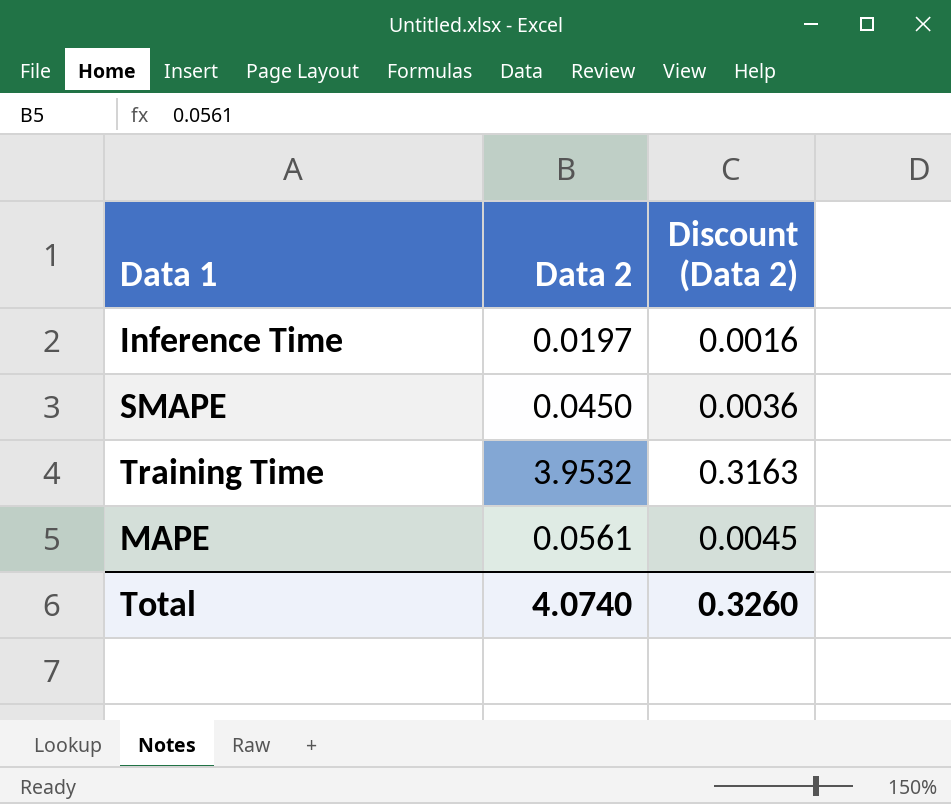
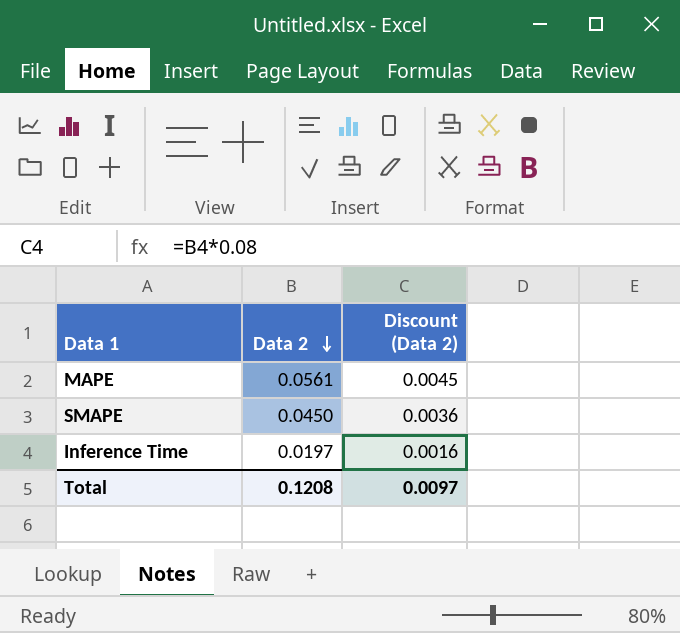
row order: none -> Data 2 descending
row Training Time: 3.9532 | 0.3163 -> none
Total | Data 2: 4.0740 -> 0.1208
Total | Discount (Data 2): 0.3260 -> 0.0097

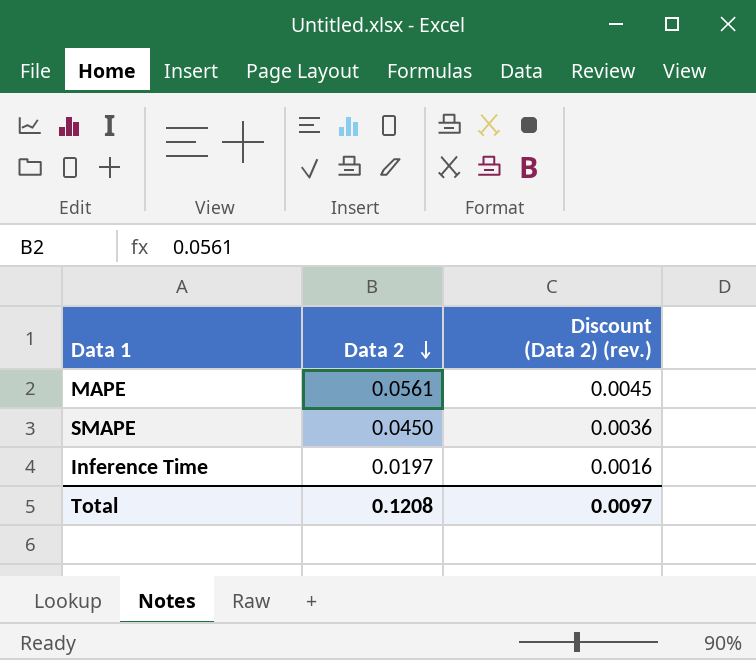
column name: Discount (Data 2) -> Discount (Data 2) (rev.)

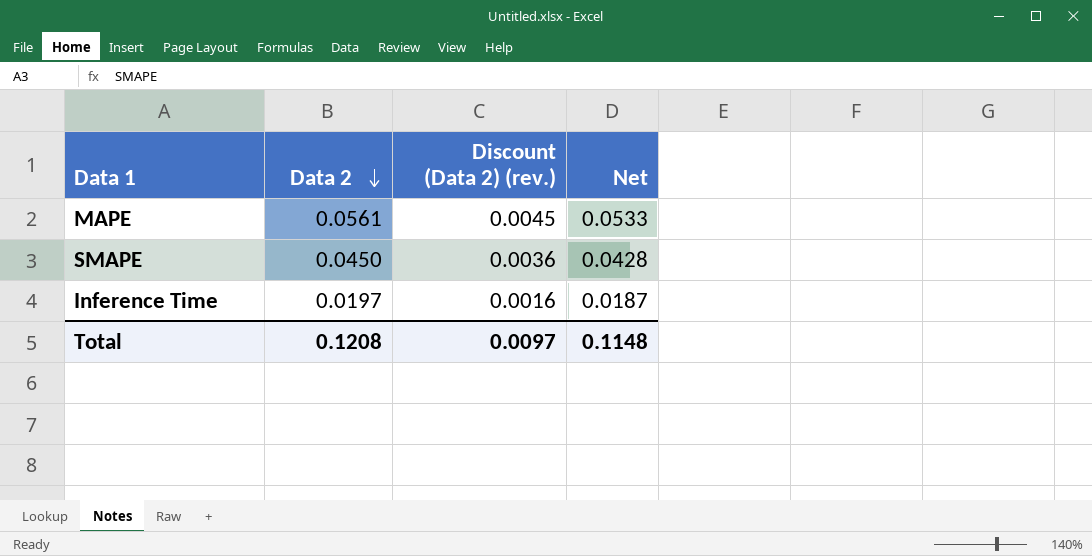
column Net | formula: none -> [Data 2] * 0.95

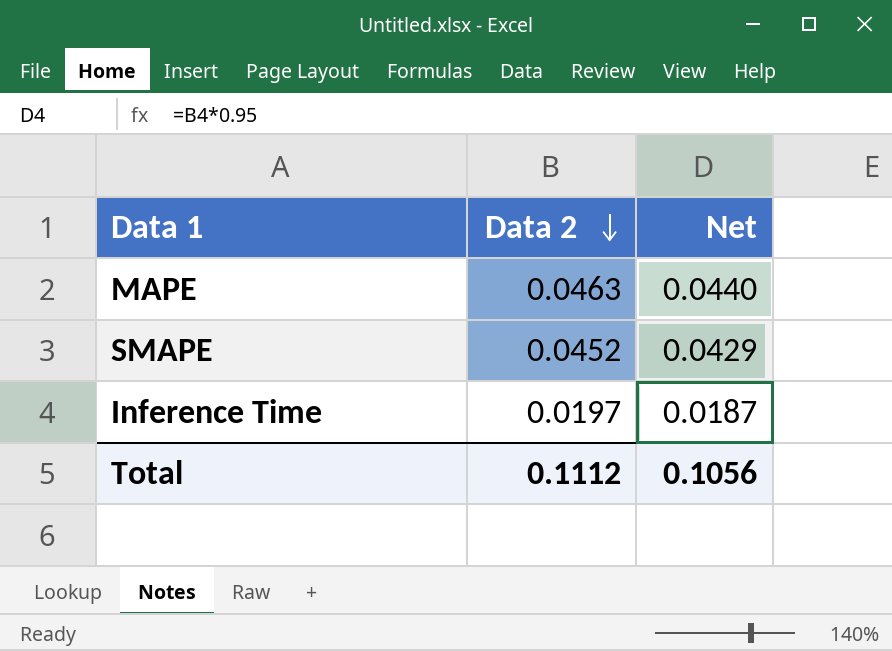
column Discount (Data 2) (rev.) | formula: [Data 2] * 0.08 -> none
MAPE | Data 2: 0.0561 -> 0.0463
MAPE | Net: 0.0533 -> 0.0440
SMAPE | Data 2: 0.0450 -> 0.0452
SMAPE | Net: 0.0428 -> 0.0429
Total | Data 2: 0.1208 -> 0.1112
Total | Net: 0.1148 -> 0.1056

